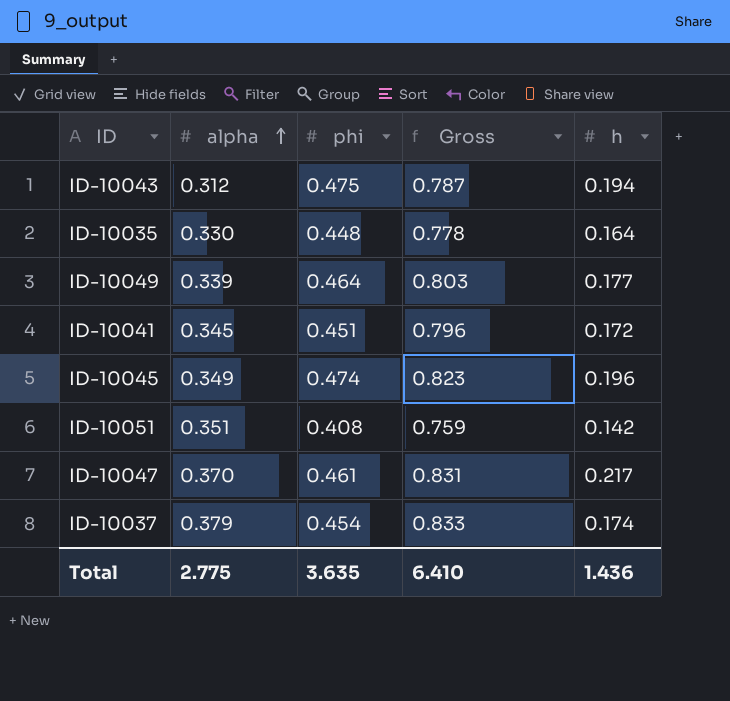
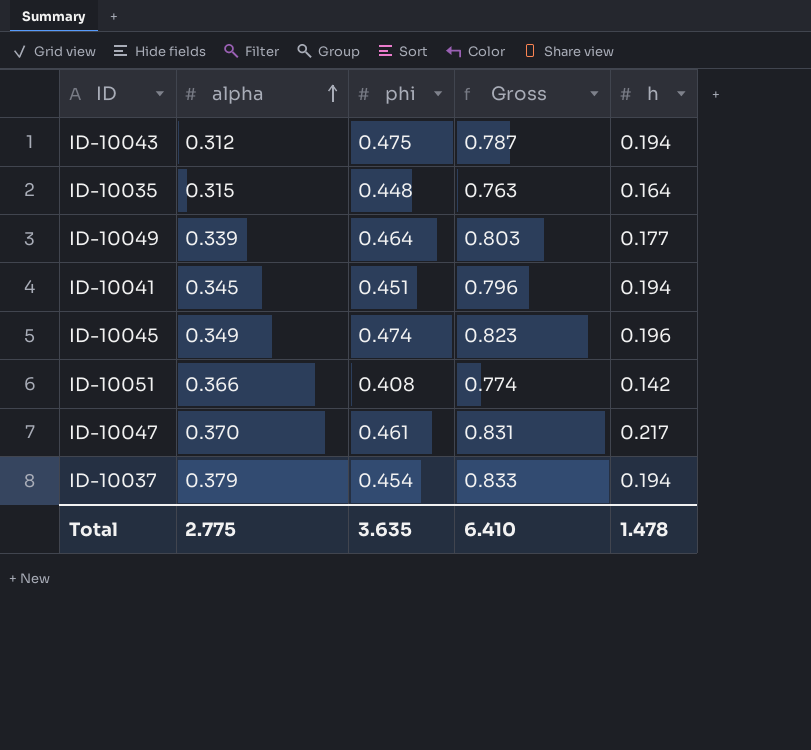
ID-10035 | alpha: 0.330 -> 0.315
ID-10035 | Gross: 0.778 -> 0.763
ID-10041 | h: 0.172 -> 0.194
ID-10051 | alpha: 0.351 -> 0.366
ID-10051 | Gross: 0.759 -> 0.774
ID-10037 | h: 0.174 -> 0.194
Total | h: 1.436 -> 1.478

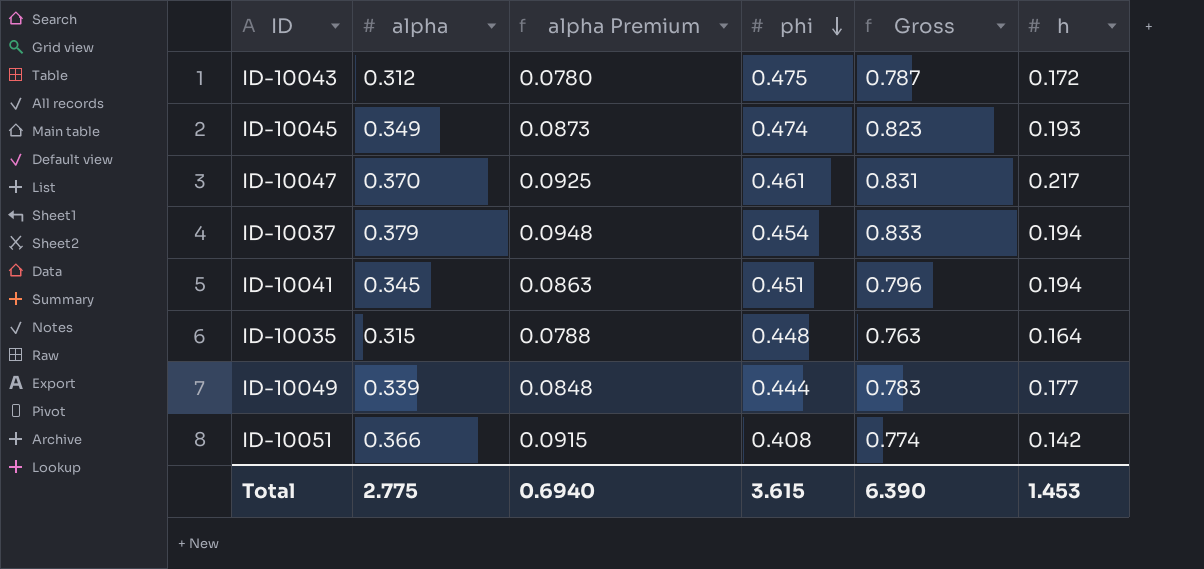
row order: alpha ascending -> phi descending
column alpha Premium | formula: none -> [alpha] * 0.25
ID-10043 | h: 0.194 -> 0.172
ID-10045 | h: 0.196 -> 0.193
ID-10049 | phi: 0.464 -> 0.444
ID-10049 | Gross: 0.803 -> 0.783
Total | phi: 3.635 -> 3.615
Total | Gross: 6.410 -> 6.390
Total | h: 1.478 -> 1.453

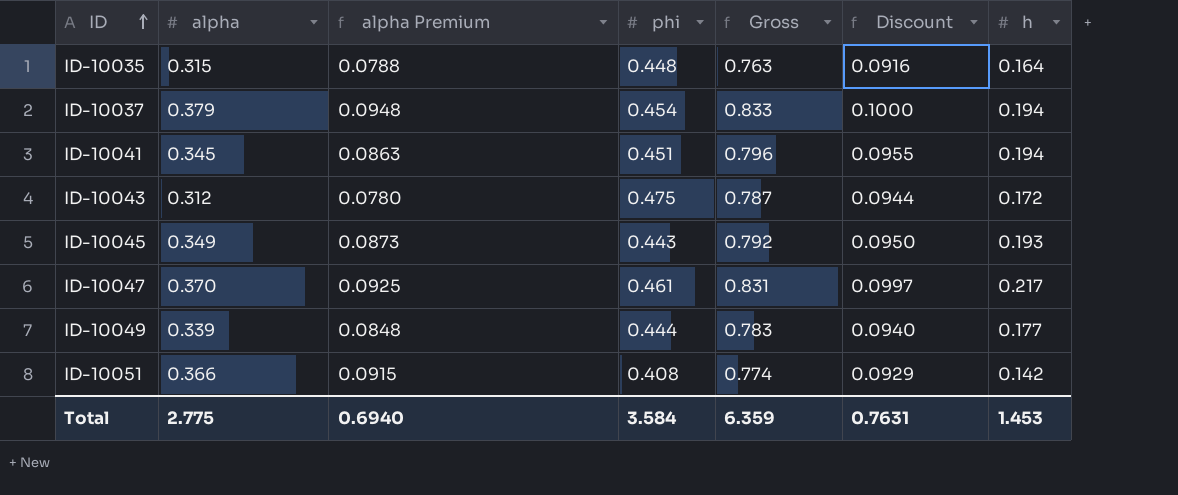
row order: phi descending -> ID ascending
column Discount | formula: none -> [Gross] * 0.12
ID-10045 | phi: 0.474 -> 0.443
ID-10045 | Gross: 0.823 -> 0.792
Total | phi: 3.615 -> 3.584
Total | Gross: 6.390 -> 6.359

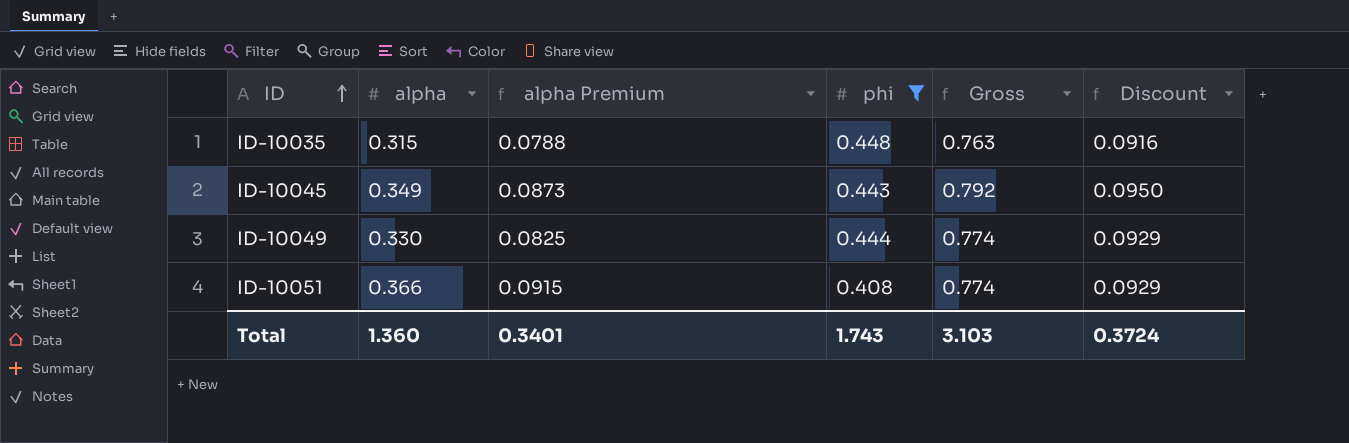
filter: none -> phi <= 0.448
column h | position: 7 -> none
ID-10049 | alpha: 0.339 -> 0.330
ID-10049 | alpha Premium: 0.0848 -> 0.0825
ID-10049 | Gross: 0.783 -> 0.774
ID-10049 | Discount: 0.0940 -> 0.0929
Total | alpha: 2.775 -> 1.360
Total | alpha Premium: 0.6940 -> 0.3401
Total | phi: 3.584 -> 1.743
Total | Gross: 6.359 -> 3.103
Total | Discount: 0.7631 -> 0.3724

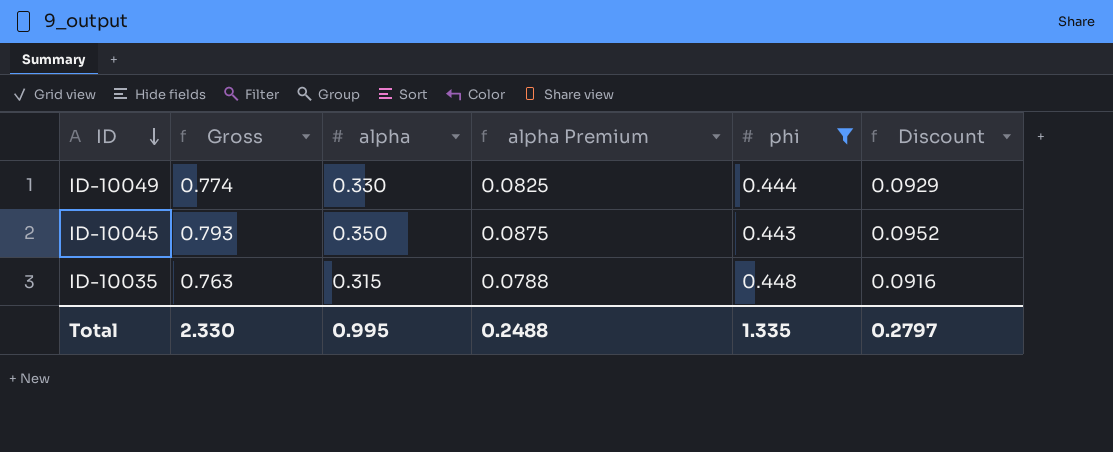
row order: ID ascending -> ID descending
column Gross | position: 5 -> 2
row ID-10051: 0.366 | 0.0915 | 0.408 | 0.774 | 0.0929 -> none
ID-10045 | Gross: 0.792 -> 0.793
ID-10045 | alpha: 0.349 -> 0.350
ID-10045 | alpha Premium: 0.0873 -> 0.0875
ID-10045 | Discount: 0.0950 -> 0.0952
Total | Gross: 3.103 -> 2.330
Total | alpha: 1.360 -> 0.995
Total | alpha Premium: 0.3401 -> 0.2488
Total | phi: 1.743 -> 1.335
Total | Discount: 0.3724 -> 0.2797

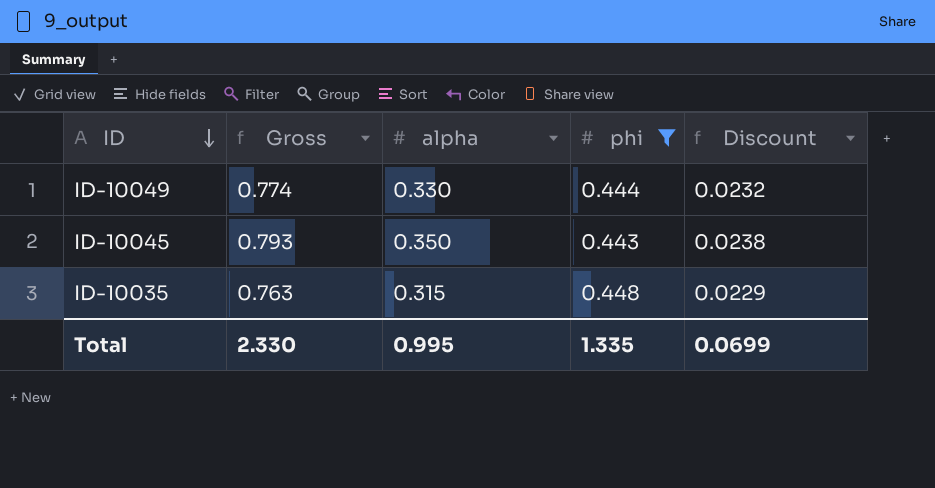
column alpha Premium | formula: [alpha] * 0.25 -> none
column Discount | formula: [Gross] * 0.12 -> [Gross] * 0.03
Total | Discount: 0.2797 -> 0.0699

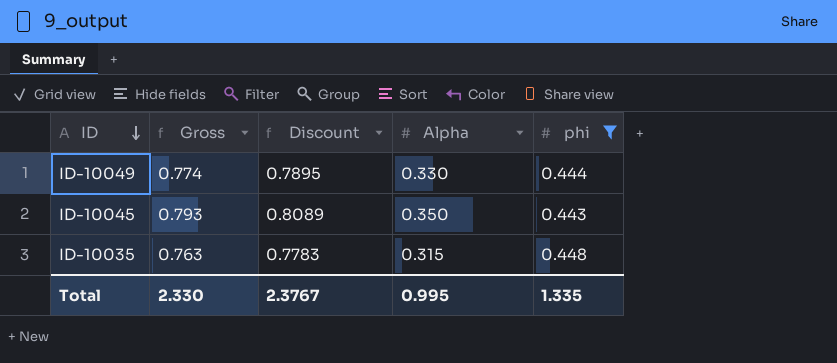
column Discount | formula: [Gross] * 0.03 -> [Gross] * 1.02
column Discount | position: 5 -> 3
column name: alpha -> Alpha
Total | Discount: 0.0699 -> 2.3767

